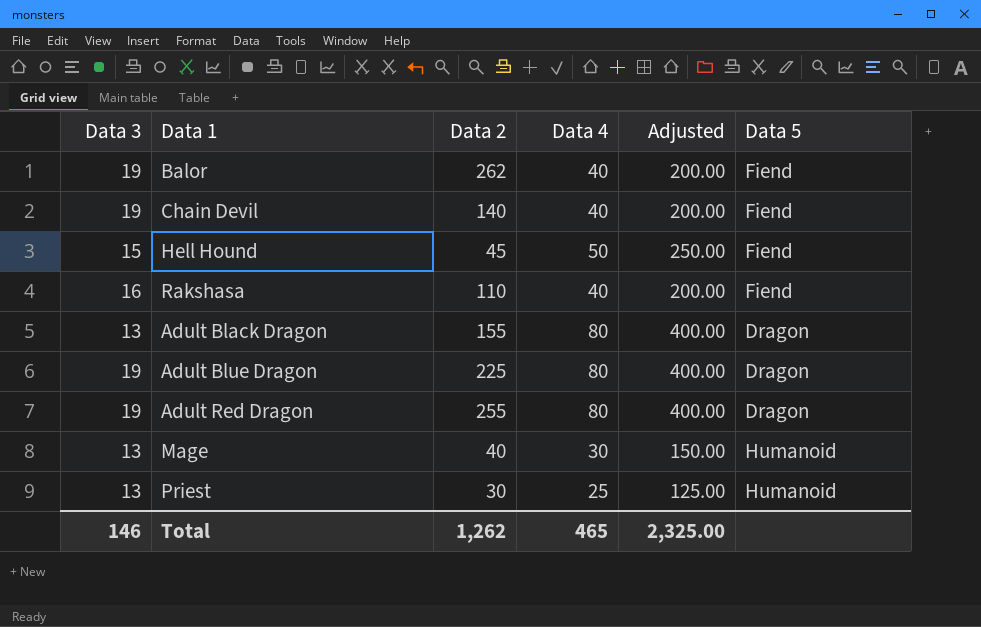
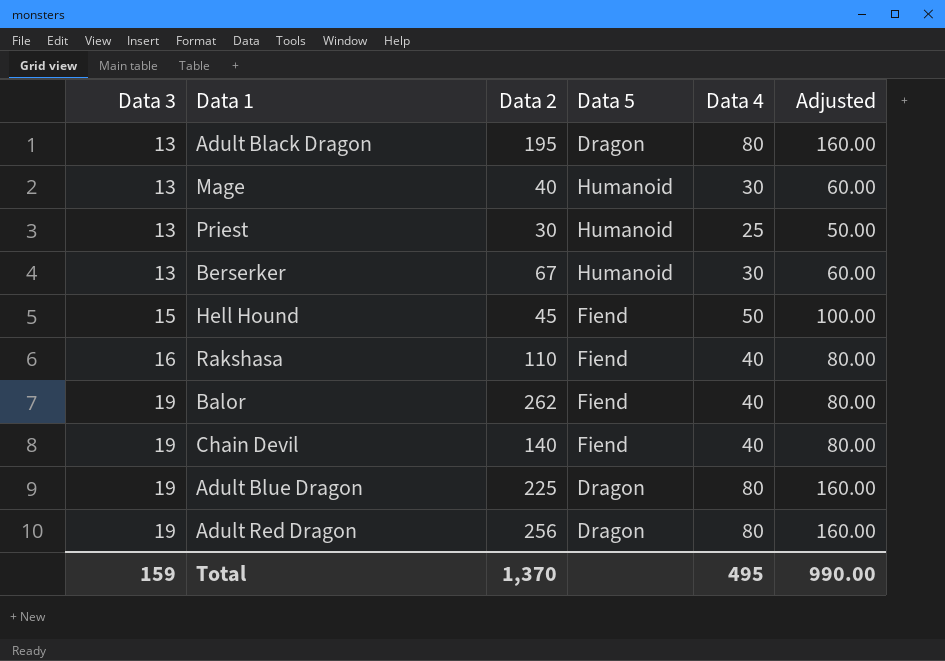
row order: none -> Data 3 ascending
column Data 5 | position: 6 -> 4
column Adjusted | formula: [Data 4] * 5 -> [Data 4] * 2
Adult Black Dragon | Data 2: 155 -> 195
row Berserker: none -> 13 | 67 | Humanoid | 30 | 60.00
Adult Red Dragon | Data 2: 255 -> 256
Total | Data 3: 146 -> 159
Total | Data 2: 1,262 -> 1,370
Total | Data 4: 465 -> 495
Total | Adjusted: 2,325.00 -> 990.00

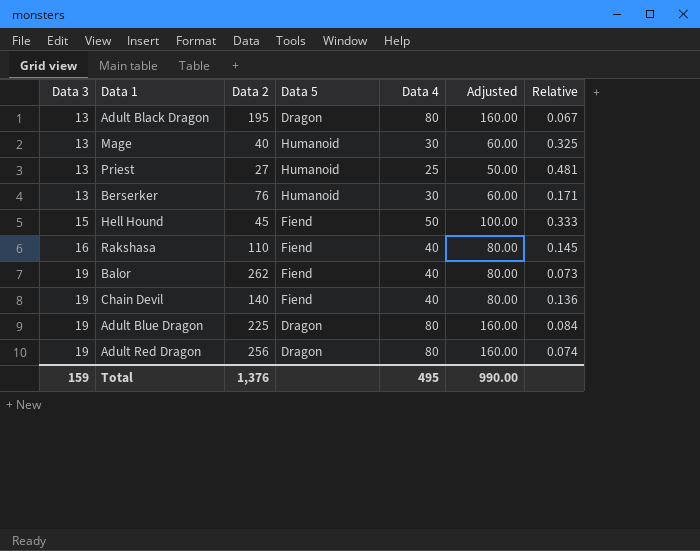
column Relative | formula: none -> [Data 3] / [Data 2]
Priest | Data 2: 30 -> 27
Berserker | Data 2: 67 -> 76
Total | Data 2: 1,370 -> 1,376

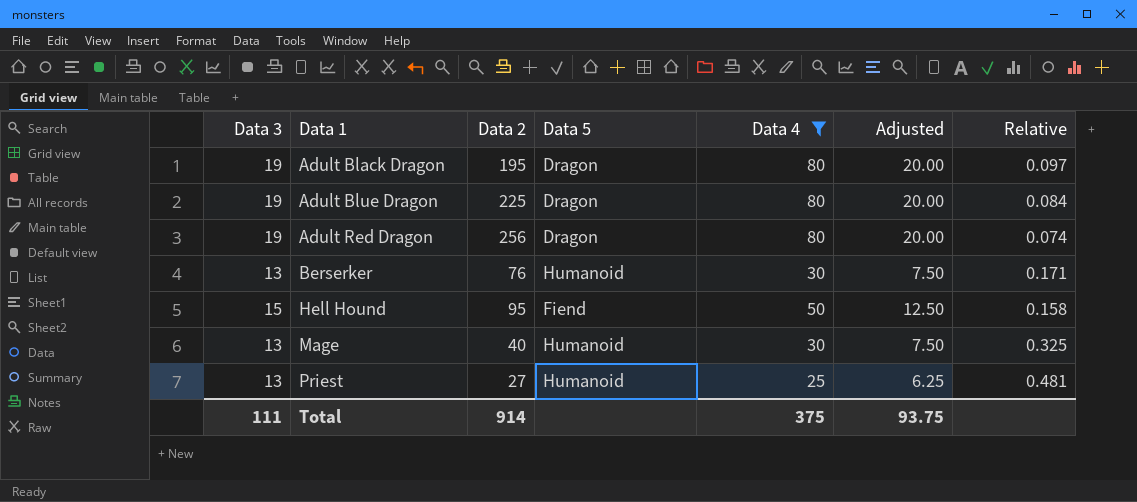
filter: none -> Data 4 != 40
row order: Data 3 ascending -> Data 1 ascending
column Adjusted | formula: [Data 4] * 2 -> [Data 4] * 0.25
Adult Black Dragon | Data 3: 13 -> 19
Adult Black Dragon | Relative: 0.067 -> 0.097
Hell Hound | Data 2: 45 -> 95
Hell Hound | Relative: 0.333 -> 0.158
Total | Data 3: 159 -> 111
Total | Data 2: 1,376 -> 914
Total | Data 4: 495 -> 375
Total | Adjusted: 990.00 -> 93.75

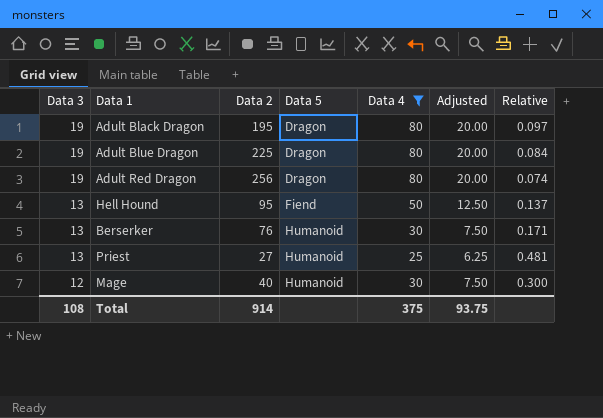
row order: Data 1 ascending -> Data 3 descending
Hell Hound | Data 3: 15 -> 13
Hell Hound | Relative: 0.158 -> 0.137
Mage | Data 3: 13 -> 12
Mage | Relative: 0.325 -> 0.300
Total | Data 3: 111 -> 108

